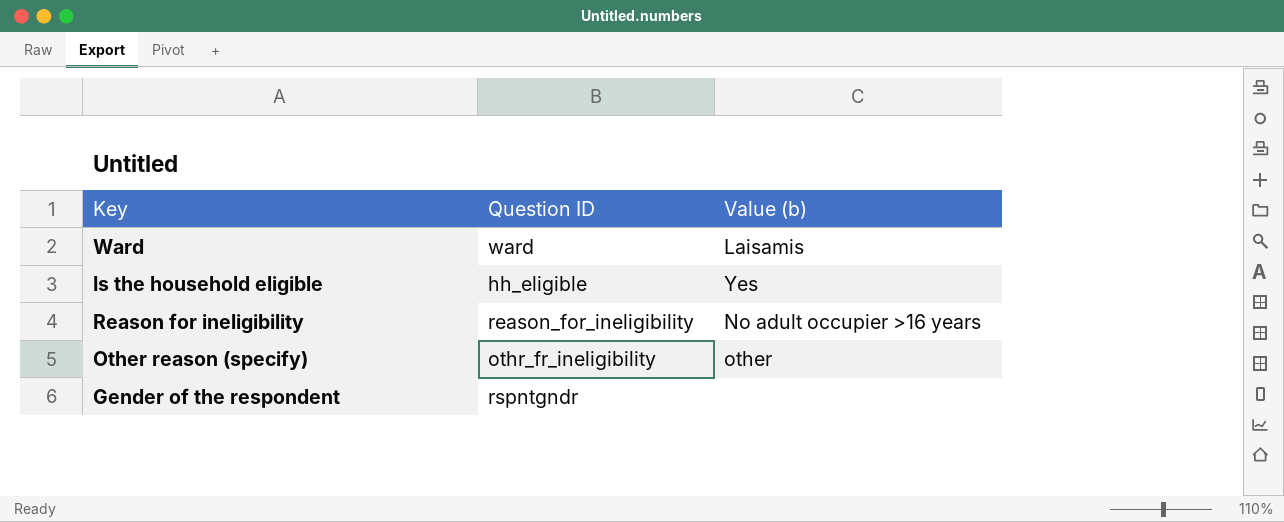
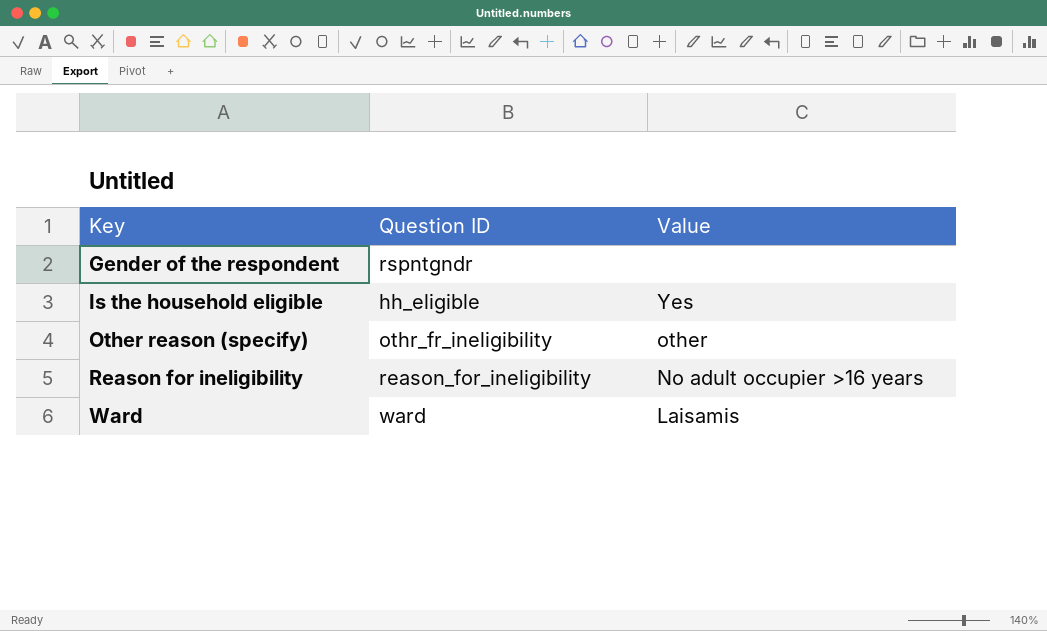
row order: none -> Key ascending
column name: Value (b) -> Value

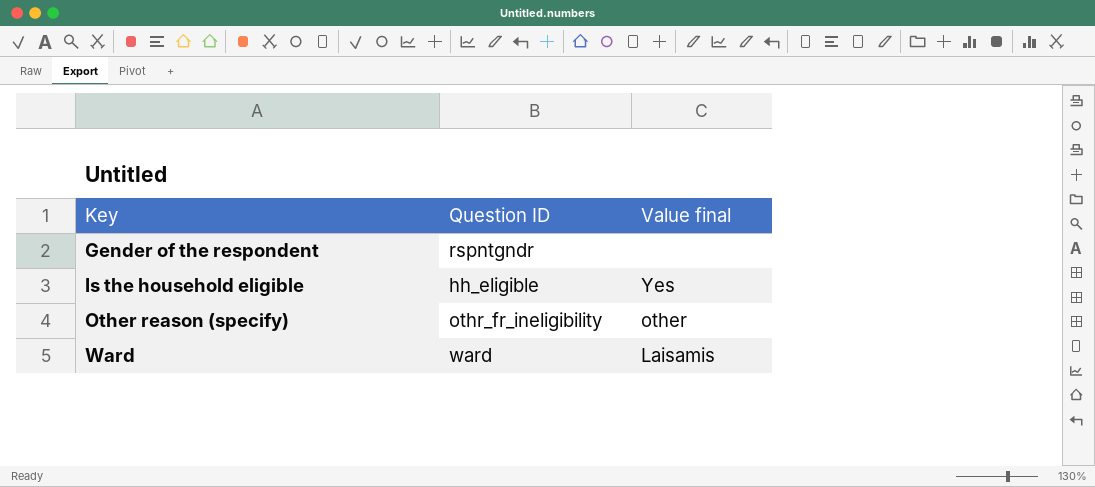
column name: Value -> Value final
row Reason for ineligibility: reason_for_ineligibility | No adult occupier >16 years -> none

